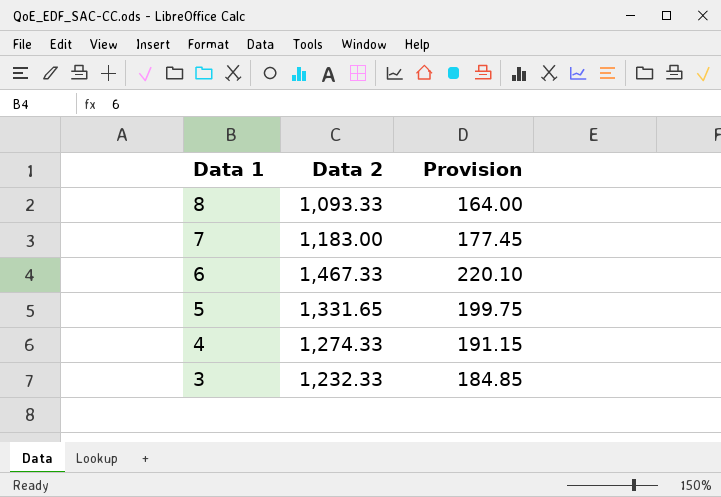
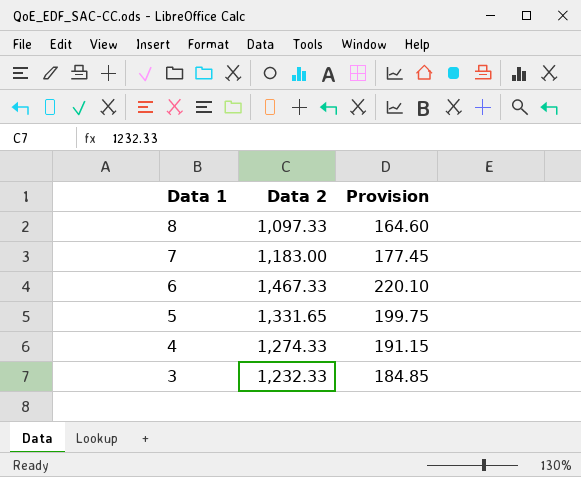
8 | Data 2: 1,093.33 -> 1,097.33
8 | Provision: 164.00 -> 164.60

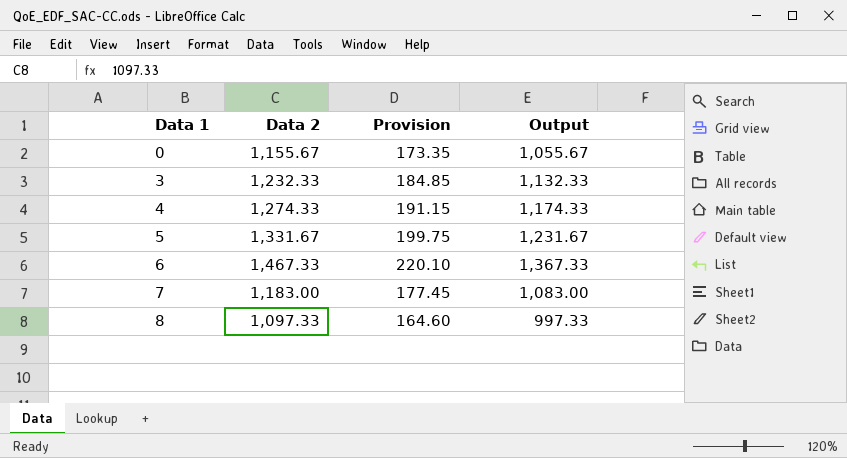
row order: Data 1 descending -> Data 1 ascending
column Output | formula: none -> [Data 2] - 100
row 0: none -> 1,155.67 | 173.35 | 1,055.67
5 | Data 2: 1,331.65 -> 1,331.67

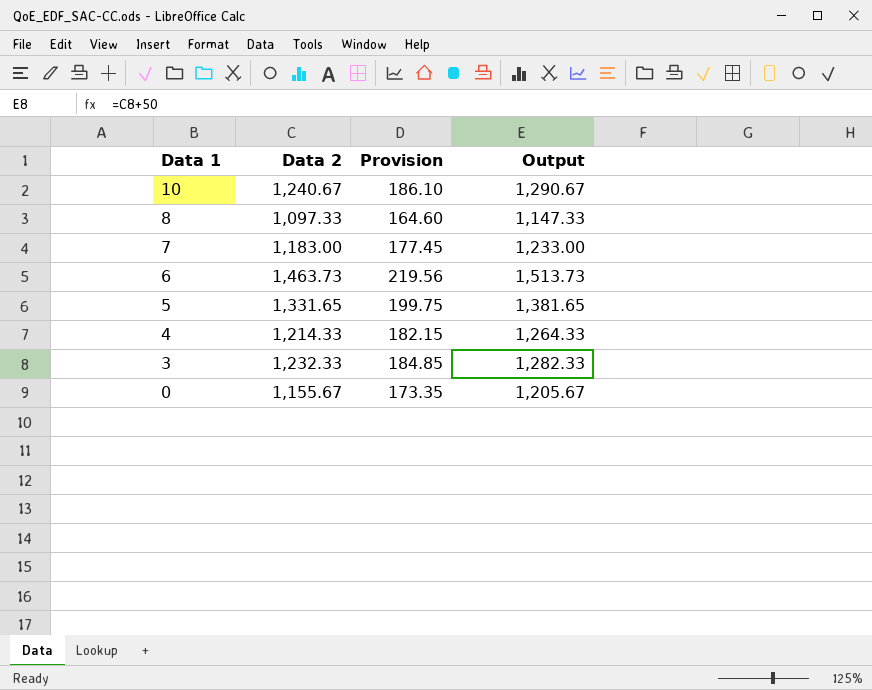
row order: Data 1 ascending -> Data 1 descending
column Output | formula: [Data 2] - 100 -> [Data 2] + 50
row 10: none -> 1,240.67 | 186.10 | 1,290.67
6 | Data 2: 1,467.33 -> 1,463.73
6 | Provision: 220.10 -> 219.56
5 | Data 2: 1,331.67 -> 1,331.65
4 | Data 2: 1,274.33 -> 1,214.33
4 | Provision: 191.15 -> 182.15

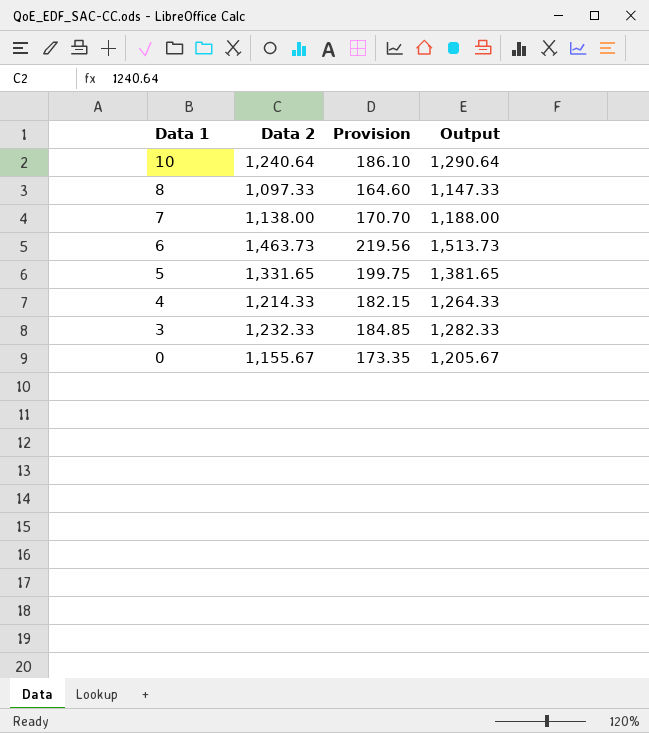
10 | Data 2: 1,240.67 -> 1,240.64
10 | Output: 1,290.67 -> 1,290.64
7 | Data 2: 1,183.00 -> 1,138.00
7 | Provision: 177.45 -> 170.70
7 | Output: 1,233.00 -> 1,188.00

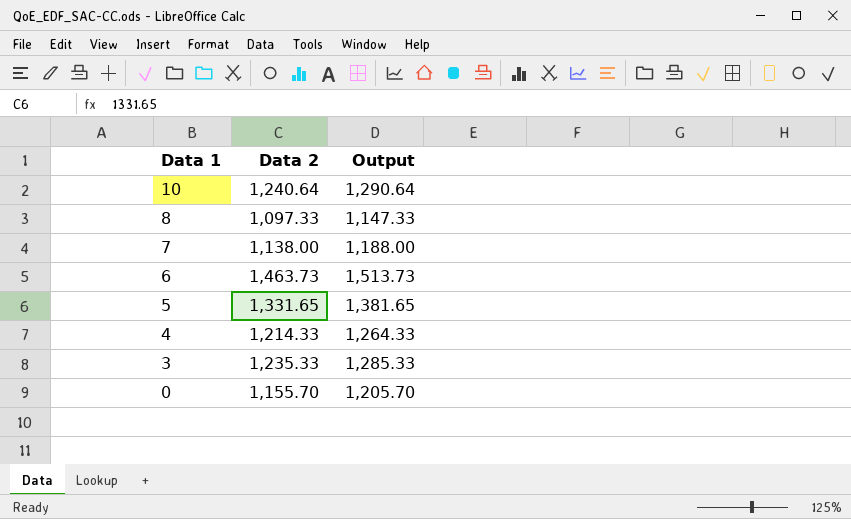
column Provision | formula: [Data 2] * 0.15 -> none
3 | Data 2: 1,232.33 -> 1,235.33
3 | Output: 1,282.33 -> 1,285.33
0 | Data 2: 1,155.67 -> 1,155.70
0 | Output: 1,205.67 -> 1,205.70

